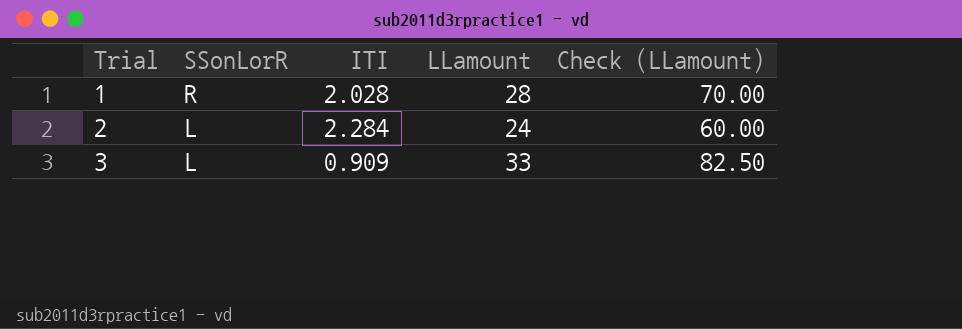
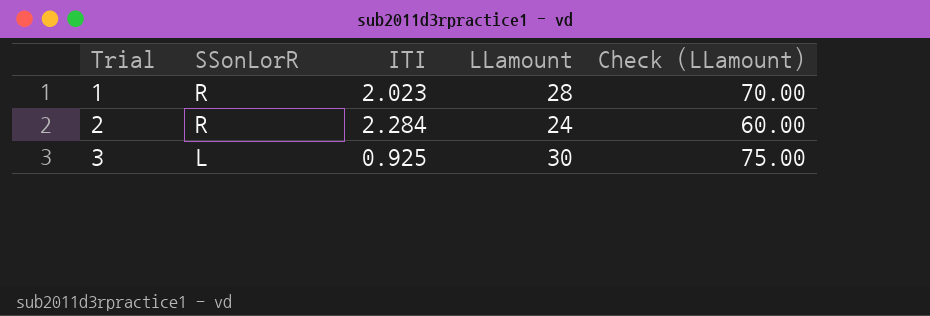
1 | ITI: 2.028 -> 2.023
2 | SSonLorR: L -> R
3 | ITI: 0.909 -> 0.925
3 | LLamount: 33 -> 30
3 | Check (LLamount): 82.50 -> 75.00

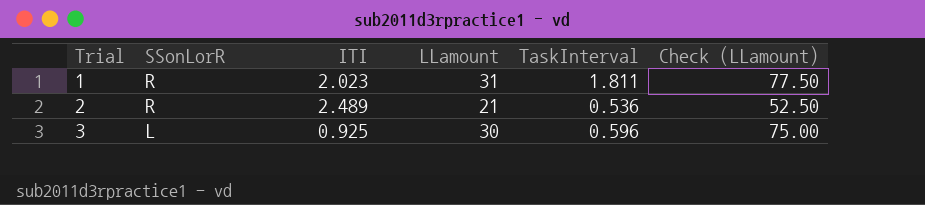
column TaskInterval | position: none -> 5
1 | LLamount: 28 -> 31
1 | Check (LLamount): 70.00 -> 77.50
2 | ITI: 2.284 -> 2.489
2 | LLamount: 24 -> 21
2 | Check (LLamount): 60.00 -> 52.50

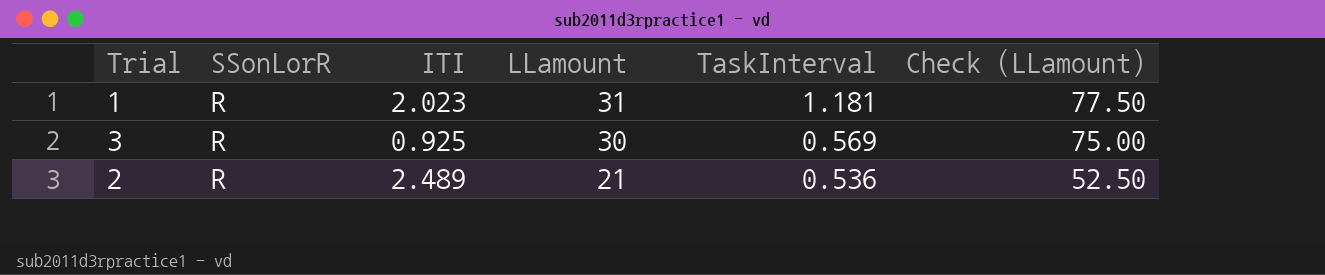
row order: Trial ascending -> LLamount descending
1 | TaskInterval: 1.811 -> 1.181
3 | SSonLorR: L -> R
3 | TaskInterval: 0.596 -> 0.569

